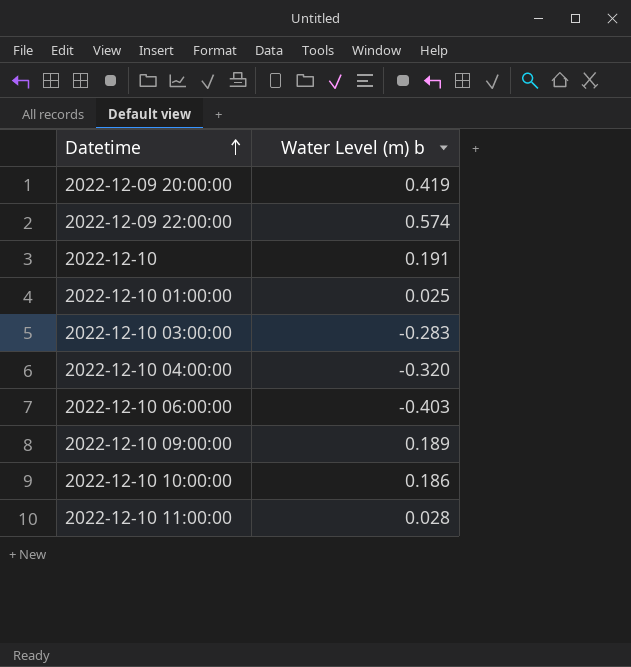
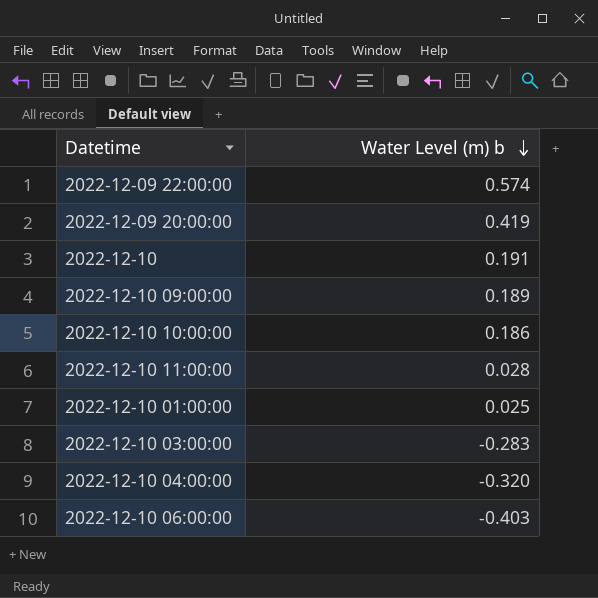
row order: Datetime ascending -> Water Level (m) b descending

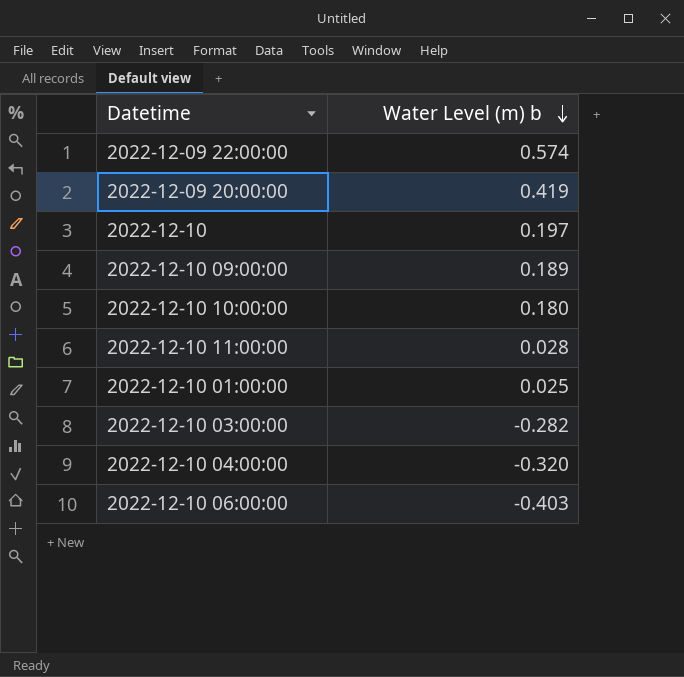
2022-12-10 | Water Level (m) b: 0.191 -> 0.197
2022-12-10 10:00:00 | Water Level (m) b: 0.186 -> 0.180
2022-12-10 03:00:00 | Water Level (m) b: -0.283 -> -0.282

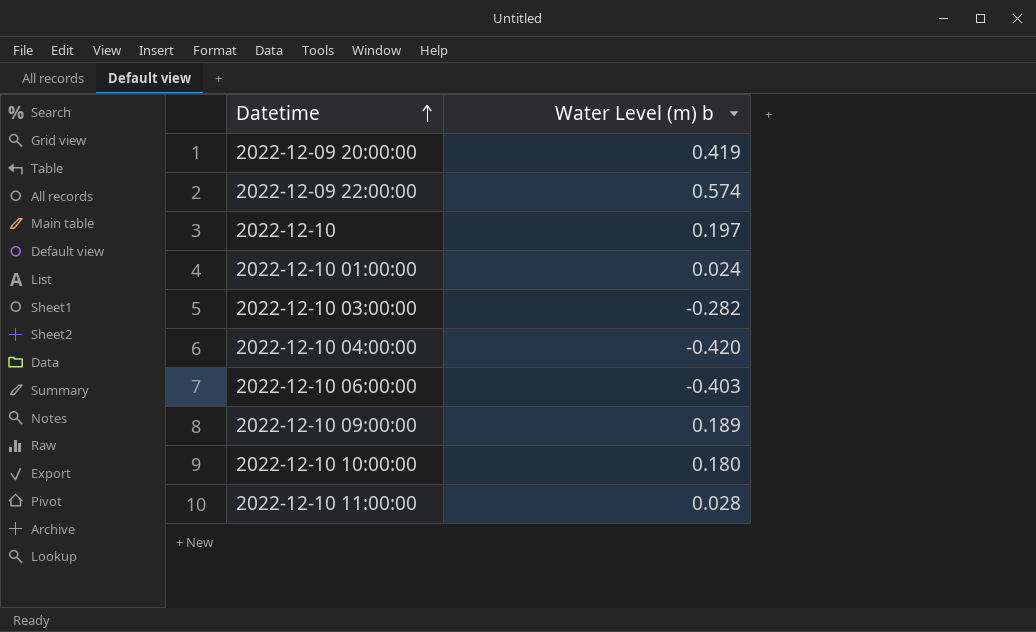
row order: Water Level (m) b descending -> Datetime ascending
2022-12-10 01:00:00 | Water Level (m) b: 0.025 -> 0.024
2022-12-10 04:00:00 | Water Level (m) b: -0.320 -> -0.420

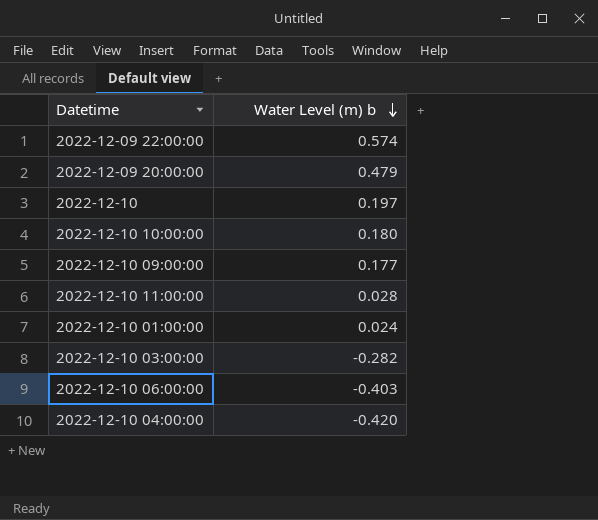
row order: Datetime ascending -> Water Level (m) b descending
2022-12-09 20:00:00 | Water Level (m) b: 0.419 -> 0.479
2022-12-10 09:00:00 | Water Level (m) b: 0.189 -> 0.177

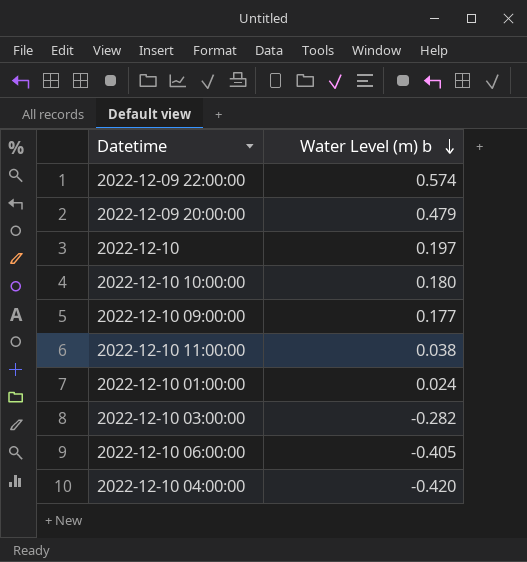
2022-12-10 11:00:00 | Water Level (m) b: 0.028 -> 0.038
2022-12-10 06:00:00 | Water Level (m) b: -0.403 -> -0.405

